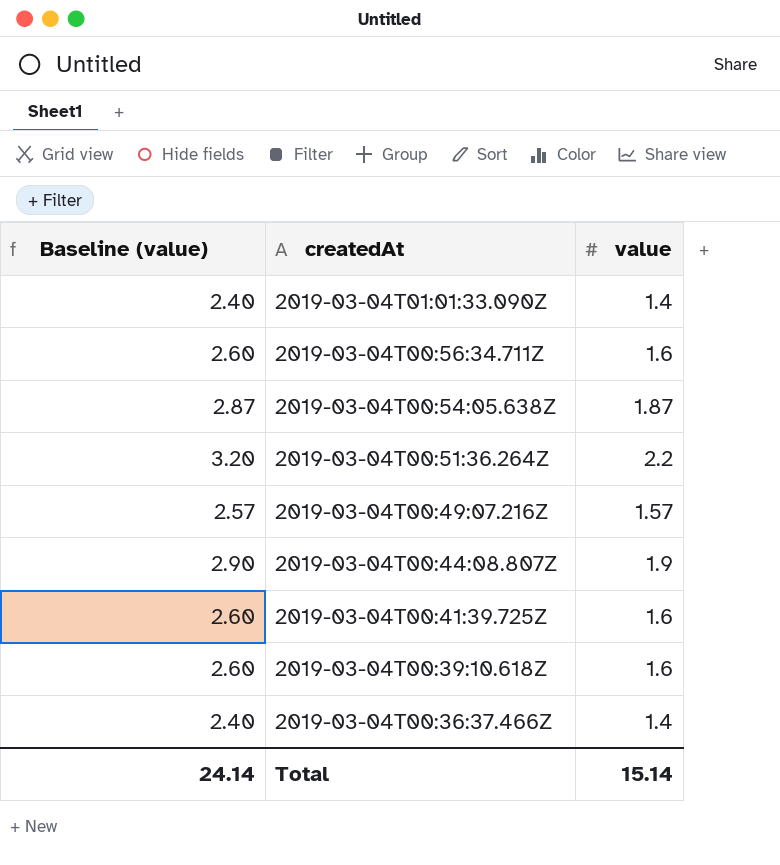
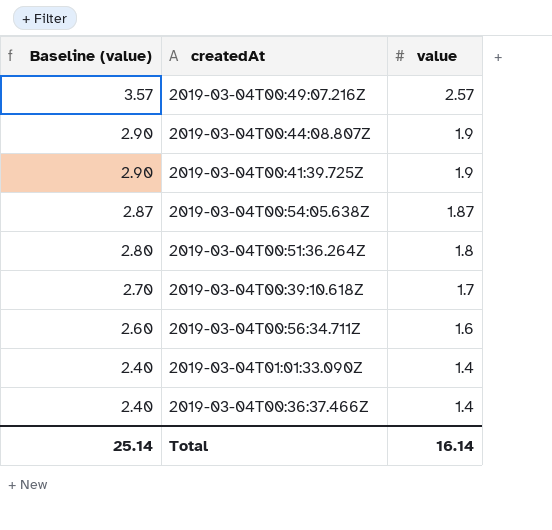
row order: createdAt descending -> Baseline (value) descending
2019-03-04T00:49:07.216Z | Baseline (value): 2.57 -> 3.57
2019-03-04T00:49:07.216Z | value: 1.57 -> 2.57
2019-03-04T00:41:39.725Z | Baseline (value): 2.60 -> 2.90
2019-03-04T00:41:39.725Z | value: 1.6 -> 1.9
2019-03-04T00:51:36.264Z | Baseline (value): 3.20 -> 2.80
2019-03-04T00:51:36.264Z | value: 2.2 -> 1.8
2019-03-04T00:39:10.618Z | Baseline (value): 2.60 -> 2.70
2019-03-04T00:39:10.618Z | value: 1.6 -> 1.7
Total | Baseline (value): 24.14 -> 25.14
Total | value: 15.14 -> 16.14

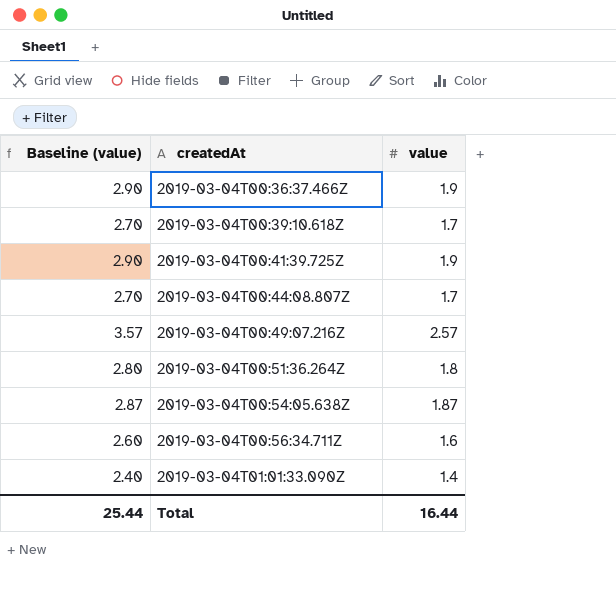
row order: Baseline (value) descending -> createdAt ascending
2019-03-04T00:36:37.466Z | Baseline (value): 2.40 -> 2.90
2019-03-04T00:36:37.466Z | value: 1.4 -> 1.9
2019-03-04T00:44:08.807Z | Baseline (value): 2.90 -> 2.70
2019-03-04T00:44:08.807Z | value: 1.9 -> 1.7
Total | Baseline (value): 25.14 -> 25.44
Total | value: 16.14 -> 16.44

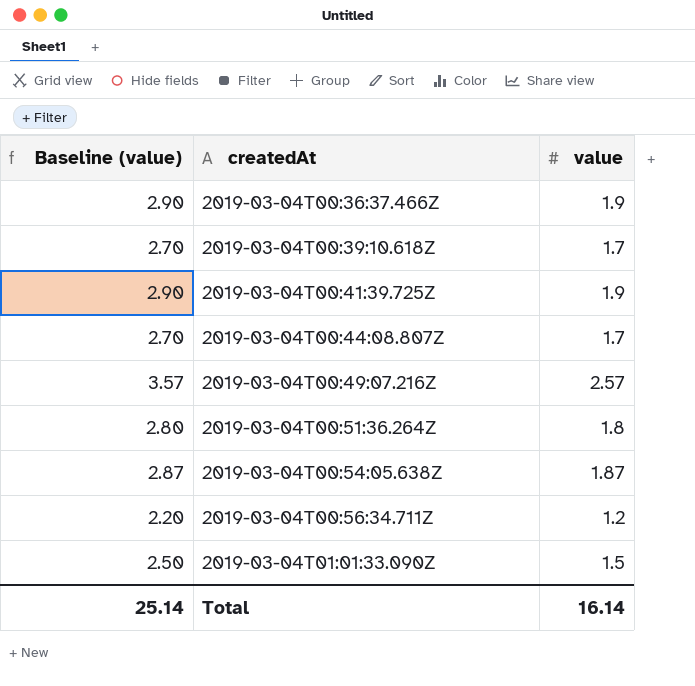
2019-03-04T00:56:34.711Z | Baseline (value): 2.60 -> 2.20
2019-03-04T00:56:34.711Z | value: 1.6 -> 1.2
2019-03-04T01:01:33.090Z | Baseline (value): 2.40 -> 2.50
2019-03-04T01:01:33.090Z | value: 1.4 -> 1.5
Total | Baseline (value): 25.44 -> 25.14
Total | value: 16.44 -> 16.14

